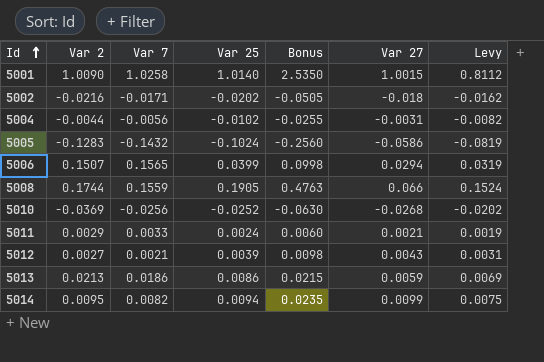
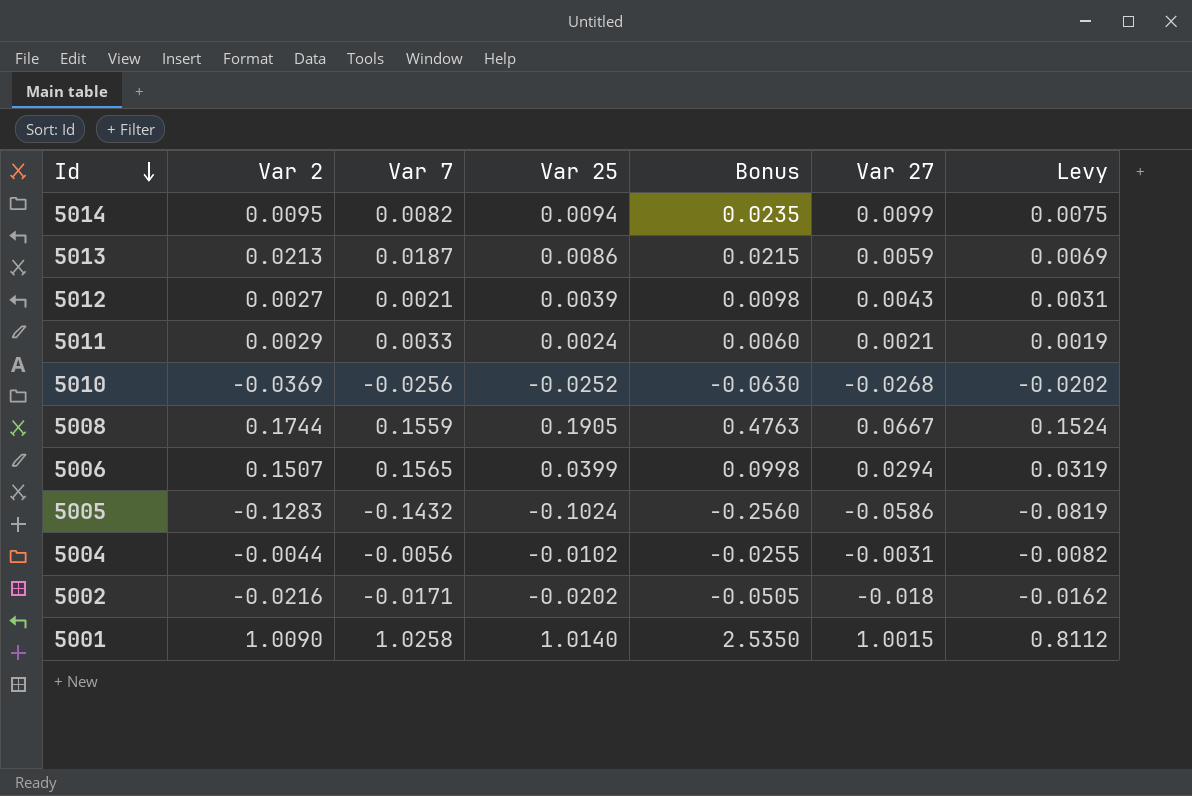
row order: Id ascending -> Id descending
5013 | Var 7: 0.0186 -> 0.0187
5008 | Var 27: 0.066 -> 0.0667

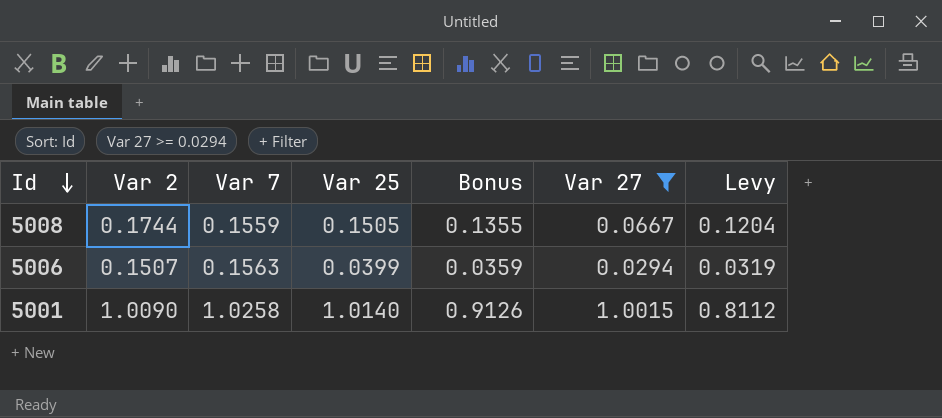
filter: none -> Var 27 >= 0.0294
column Bonus | formula: [Var 25] * 2.5 -> [Var 25] * 0.9
5008 | Var 25: 0.1905 -> 0.1505
5008 | Levy: 0.1524 -> 0.1204
5006 | Var 7: 0.1565 -> 0.1563

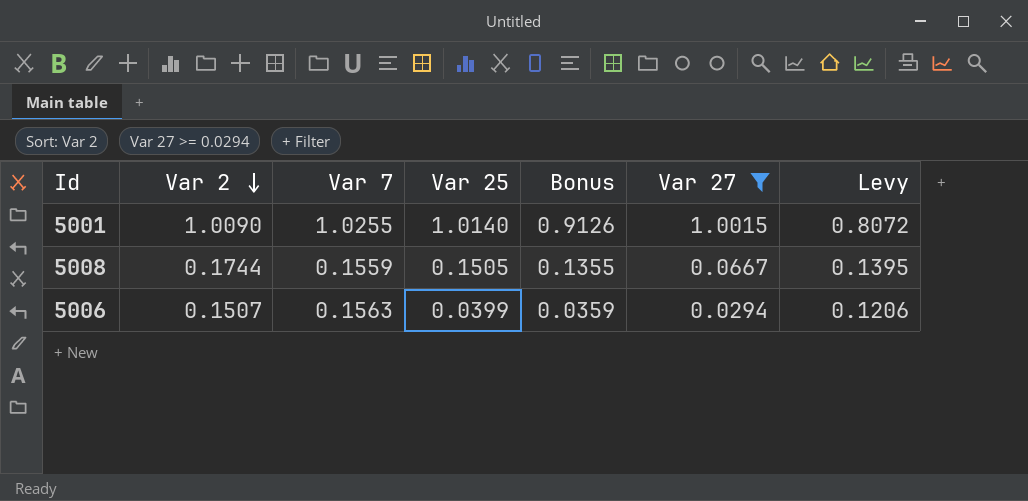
row order: Id descending -> Var 2 descending
column Levy | formula: [Var 25] * 0.8 -> [Var 2] * 0.8
5001 | Var 7: 1.0258 -> 1.0255

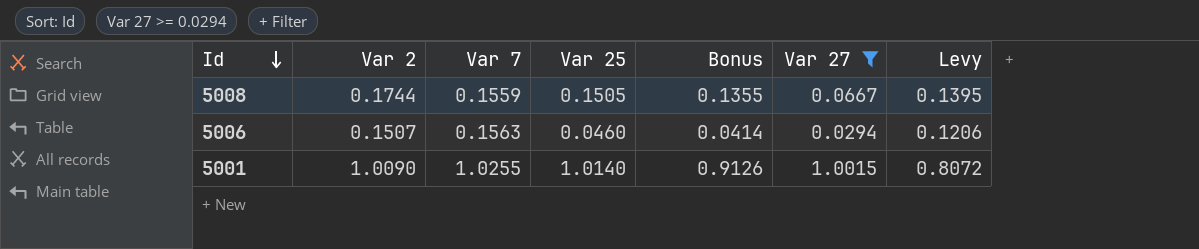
row order: Var 2 descending -> Id descending
5006 | Var 25: 0.0399 -> 0.0460
5006 | Bonus: 0.0359 -> 0.0414

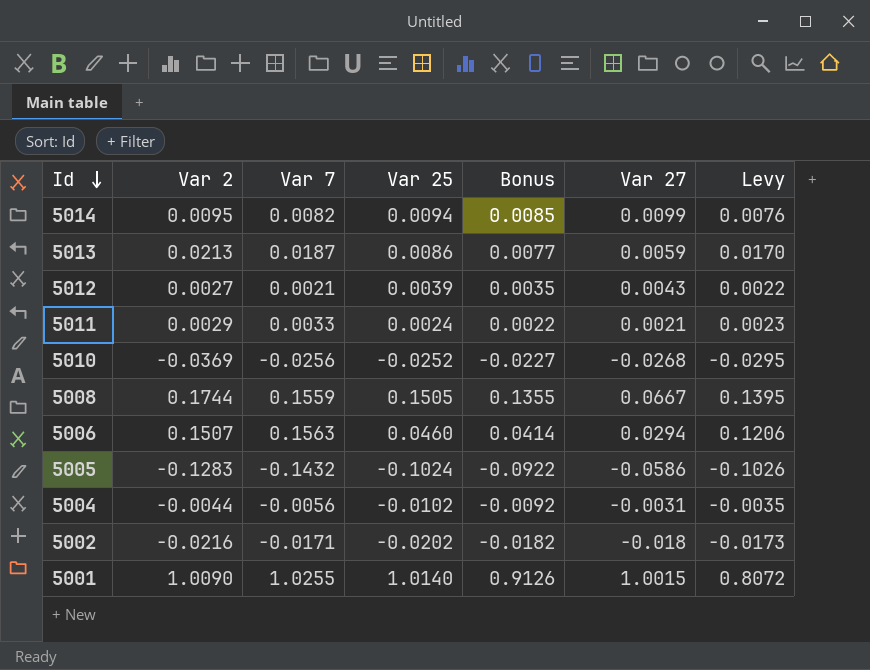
filter: Var 27 >= 0.0294 -> none

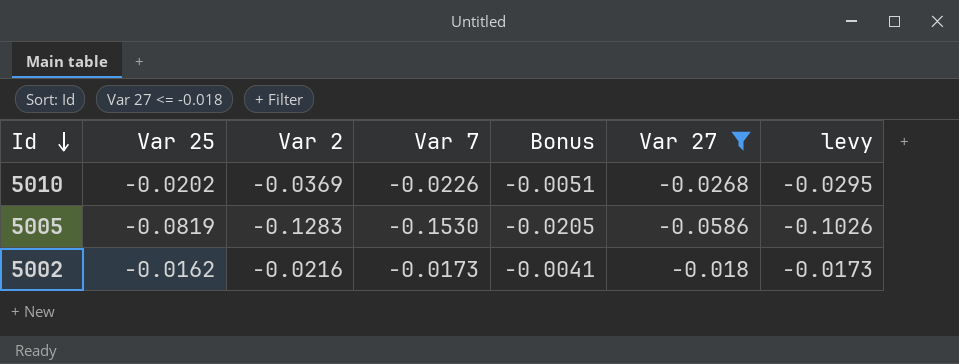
filter: none -> Var 27 <= -0.018
column Var 25 | position: 4 -> 2
column Bonus | formula: [Var 25] * 0.9 -> [Var 25] * 0.25
column name: Levy -> levy
5010 | Var 25: -0.0252 -> -0.0202
5010 | Var 7: -0.0256 -> -0.0226
5005 | Var 25: -0.1024 -> -0.0819
5005 | Var 7: -0.1432 -> -0.1530
5002 | Var 25: -0.0202 -> -0.0162
5002 | Var 7: -0.0171 -> -0.0173

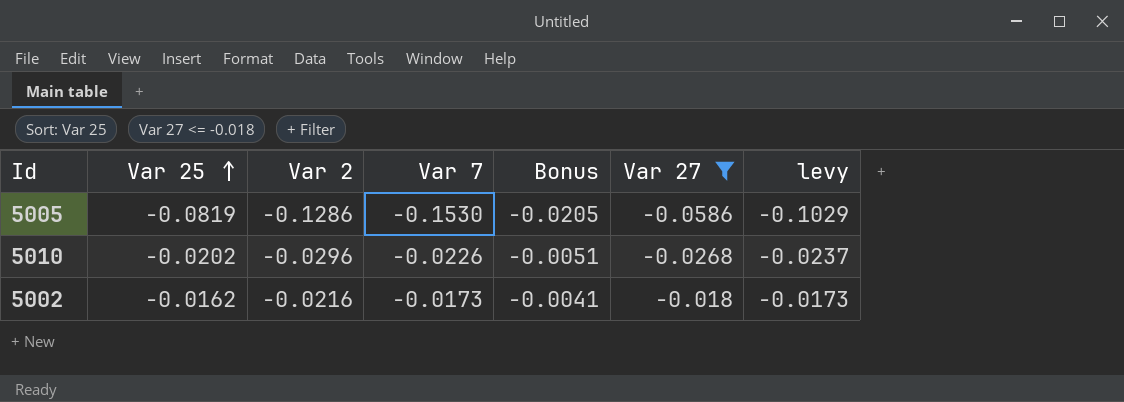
row order: Id descending -> Var 25 ascending
5005 | Var 2: -0.1283 -> -0.1286
5005 | levy: -0.1026 -> -0.1029
5010 | Var 2: -0.0369 -> -0.0296
5010 | levy: -0.0295 -> -0.0237

